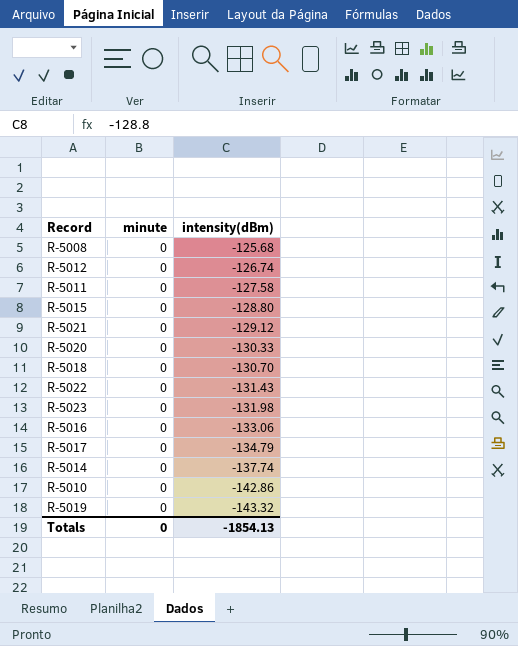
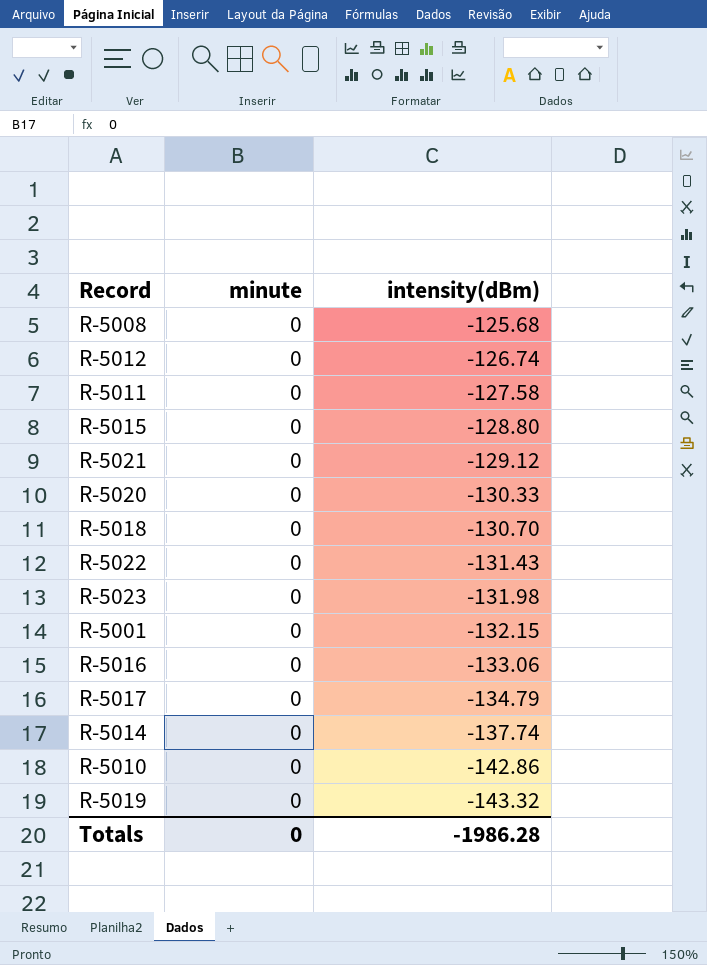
row R-5001: none -> 0 | -132.15
Totals | intensity(dBm): -1854.13 -> -1986.28

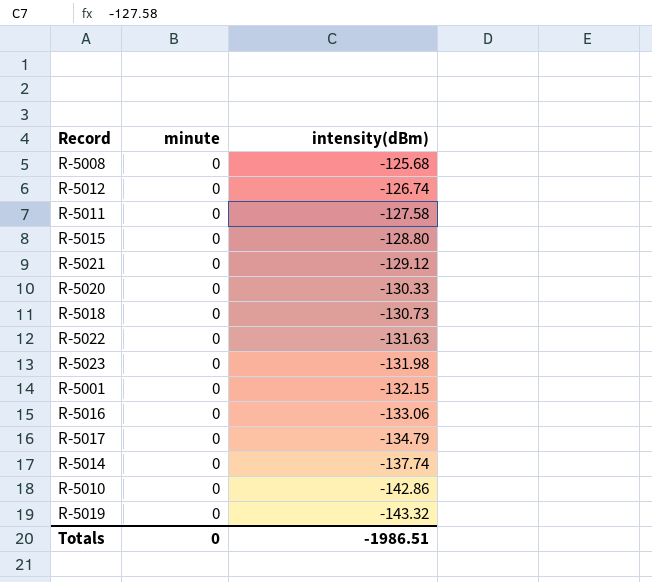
R-5018 | intensity(dBm): -130.70 -> -130.73
R-5022 | intensity(dBm): -131.43 -> -131.63
Totals | intensity(dBm): -1986.28 -> -1986.51

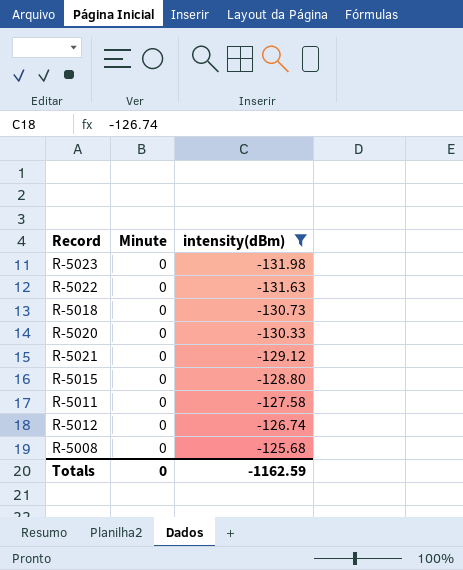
filter: none -> intensity(dBm) >= -131.98
row order: intensity(dBm) descending -> intensity(dBm) ascending
column name: minute -> Minute
Totals | intensity(dBm): -1986.51 -> -1162.59

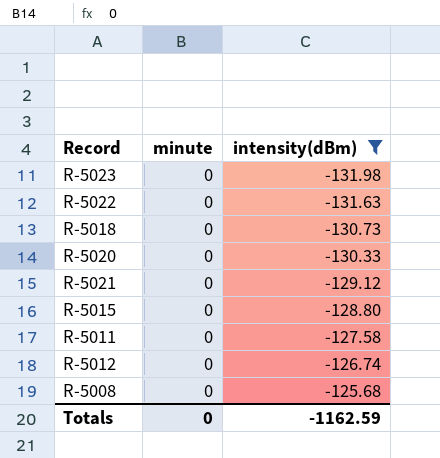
column name: Minute -> minute

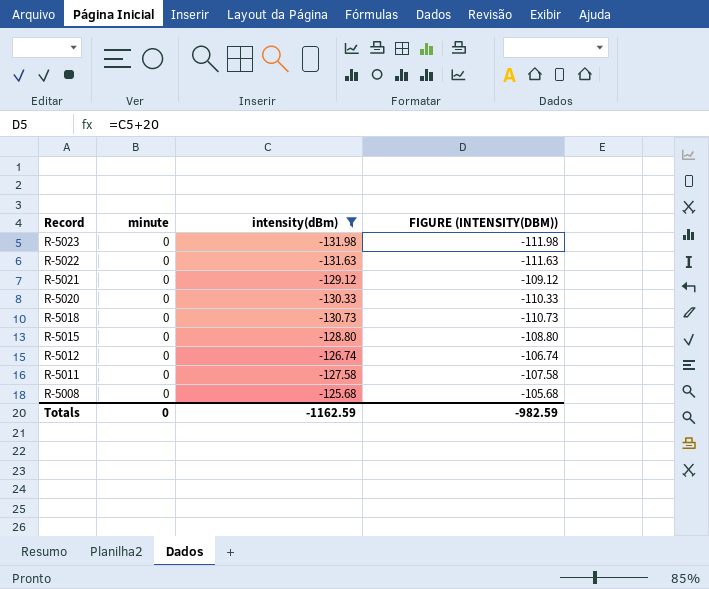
row order: intensity(dBm) ascending -> Record descending
column FIGURE (INTENSITY(DBM)) | formula: none -> [intensity(dBm)] + 20

